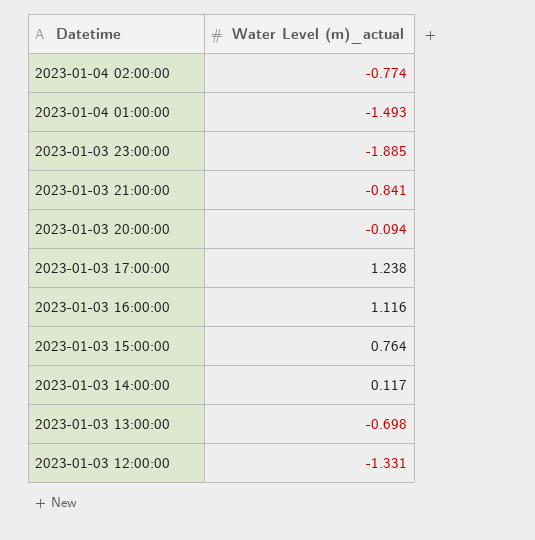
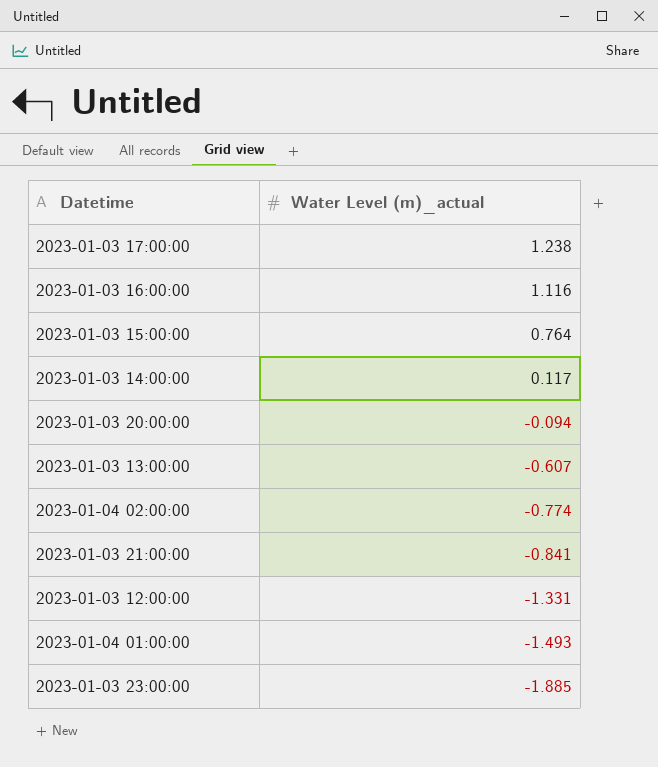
row order: Datetime descending -> Water Level (m)_actual descending
2023-01-03 13:00:00 | Water Level (m)_actual: -0.698 -> -0.607

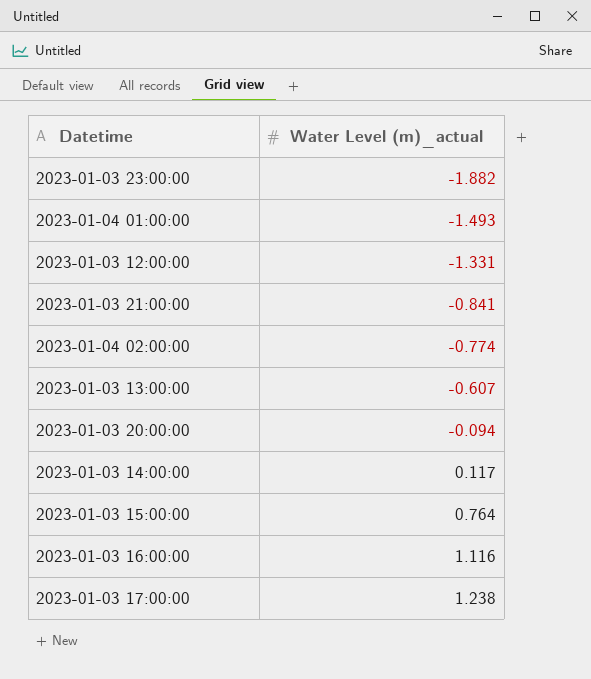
row order: Water Level (m)_actual descending -> Water Level (m)_actual ascending
2023-01-03 23:00:00 | Water Level (m)_actual: -1.885 -> -1.882

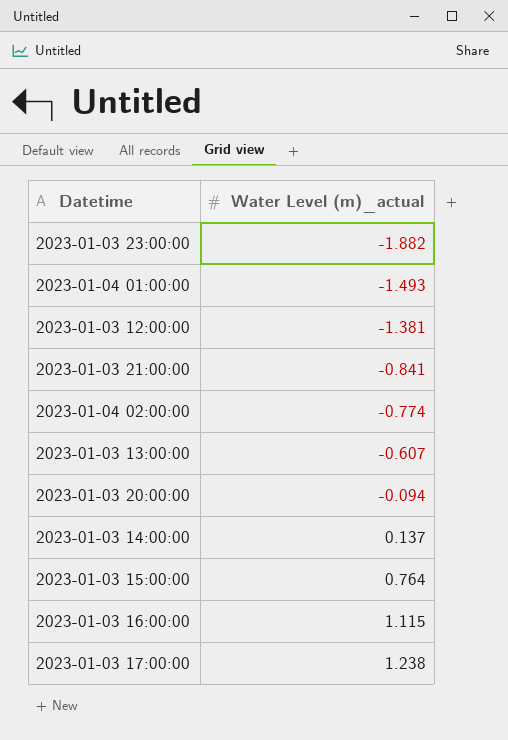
2023-01-03 12:00:00 | Water Level (m)_actual: -1.331 -> -1.381
2023-01-03 14:00:00 | Water Level (m)_actual: 0.117 -> 0.137
2023-01-03 16:00:00 | Water Level (m)_actual: 1.116 -> 1.115

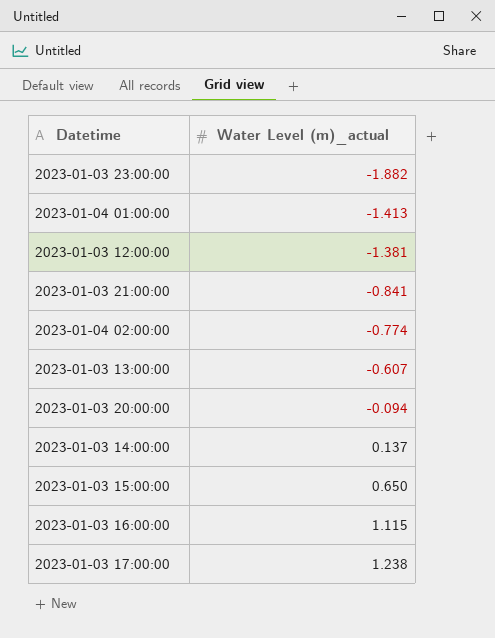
2023-01-04 01:00:00 | Water Level (m)_actual: -1.493 -> -1.413
2023-01-03 15:00:00 | Water Level (m)_actual: 0.764 -> 0.650

